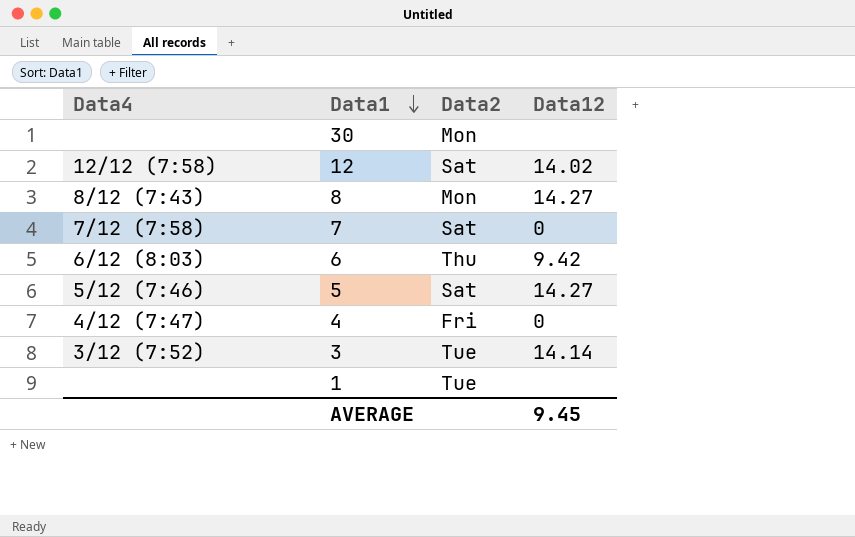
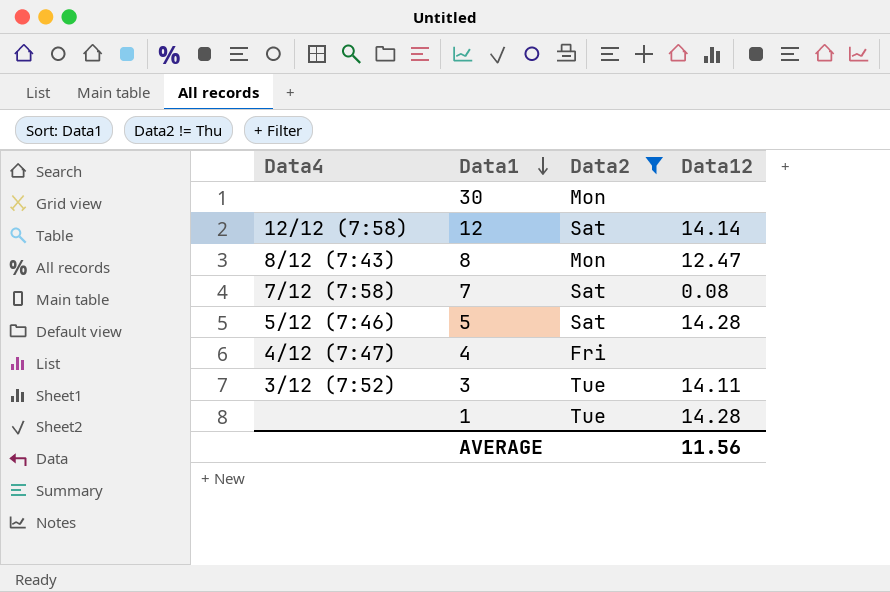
filter: none -> Data2 != Thu
12 | Data12: 14.02 -> 14.14
8 | Data12: 14.27 -> 12.47
7 | Data12: 0 -> 0.08
5 | Data12: 14.27 -> 14.28
4 | Data12: 0 -> none
3 | Data12: 14.14 -> 14.11
1 | Data12: none -> 14.28
AVERAGE | Data12: 9.45 -> 11.56

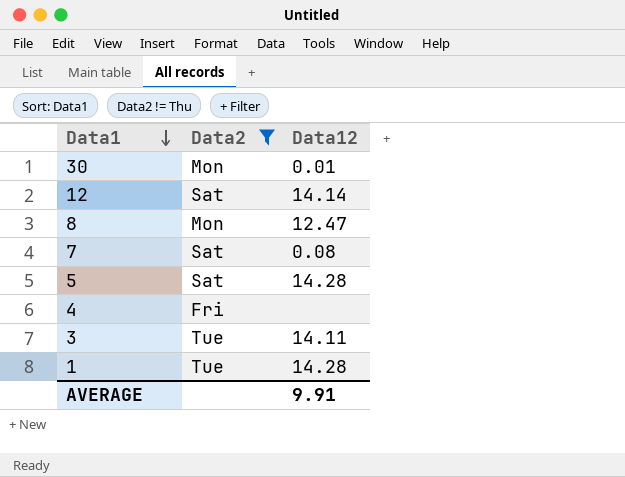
column Data4 | position: 1 -> none
30 | Data12: none -> 0.01
AVERAGE | Data12: 11.56 -> 9.91

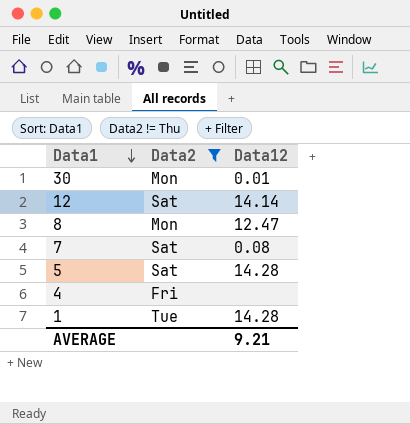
row 3: Tue | 14.11 -> none
AVERAGE | Data12: 9.91 -> 9.21

